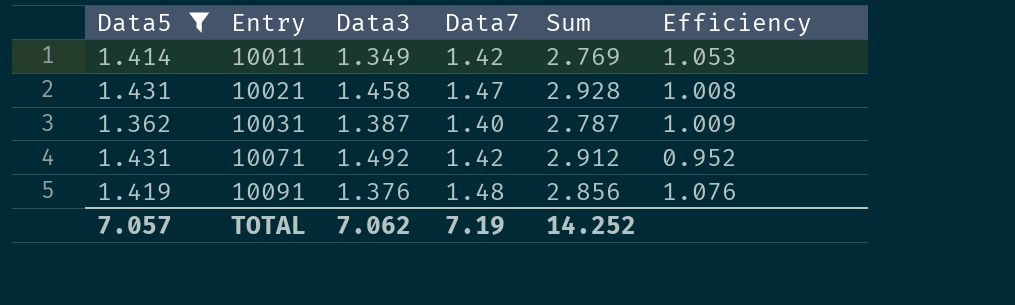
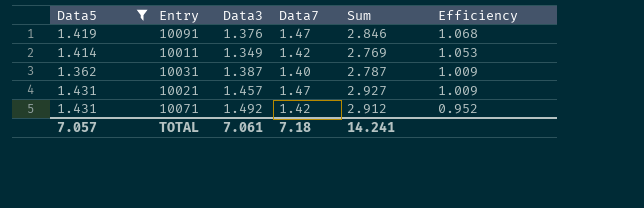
row order: Entry ascending -> Efficiency descending
10091 | Data7: 1.48 -> 1.47
10091 | Sum: 2.856 -> 2.846
10091 | Efficiency: 1.076 -> 1.068
10021 | Data3: 1.458 -> 1.457
10021 | Sum: 2.928 -> 2.927
10021 | Efficiency: 1.008 -> 1.009
TOTAL | Data3: 7.062 -> 7.061
TOTAL | Data7: 7.19 -> 7.18
TOTAL | Sum: 14.252 -> 14.241

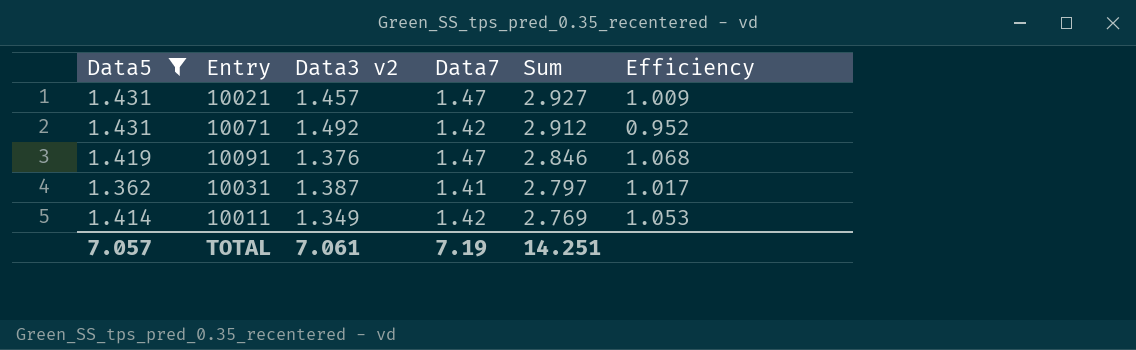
row order: Efficiency descending -> Sum descending
column name: Data3 -> Data3 v2
10031 | Data7: 1.40 -> 1.41
10031 | Sum: 2.787 -> 2.797
10031 | Efficiency: 1.009 -> 1.017
TOTAL | Data7: 7.18 -> 7.19
TOTAL | Sum: 14.241 -> 14.251

